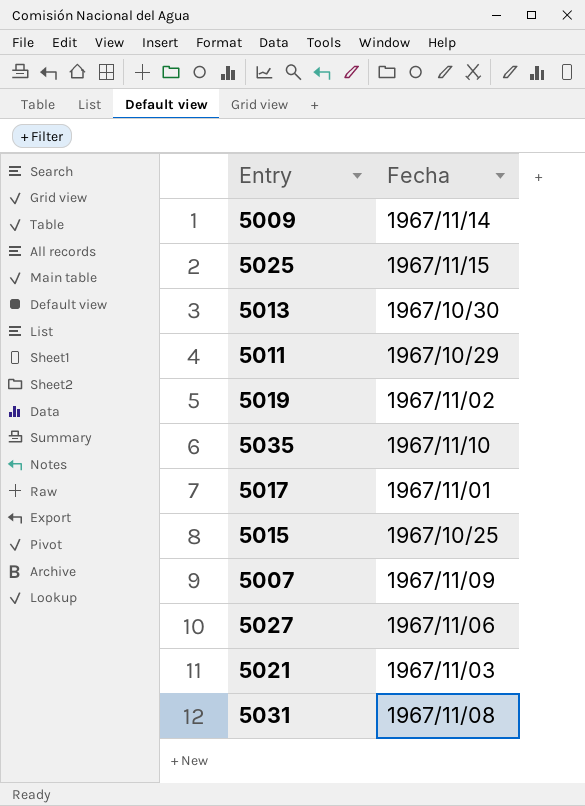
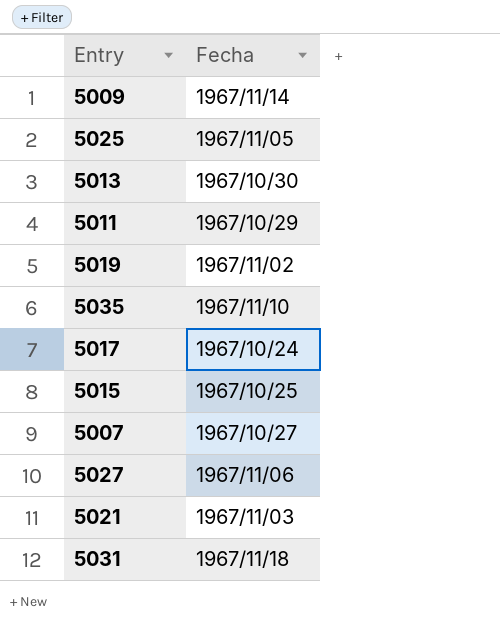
5025 | Fecha: 1967/11/15 -> 1967/11/05
5017 | Fecha: 1967/11/01 -> 1967/10/24
5007 | Fecha: 1967/11/09 -> 1967/10/27
5031 | Fecha: 1967/11/08 -> 1967/11/18

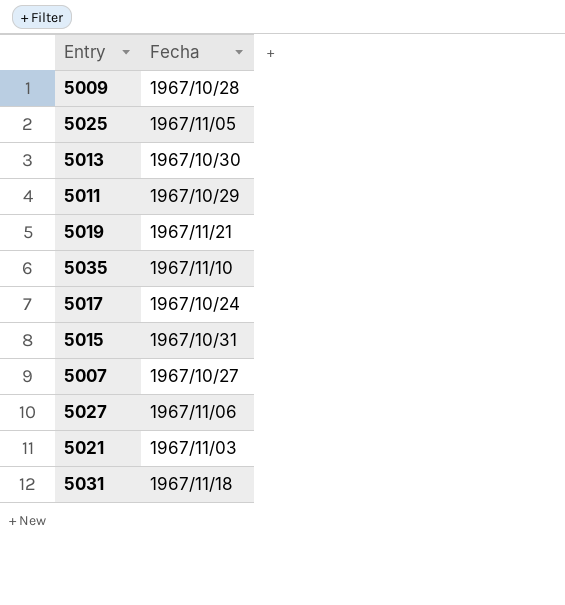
5009 | Fecha: 1967/11/14 -> 1967/10/28
5019 | Fecha: 1967/11/02 -> 1967/11/21
5015 | Fecha: 1967/10/25 -> 1967/10/31

